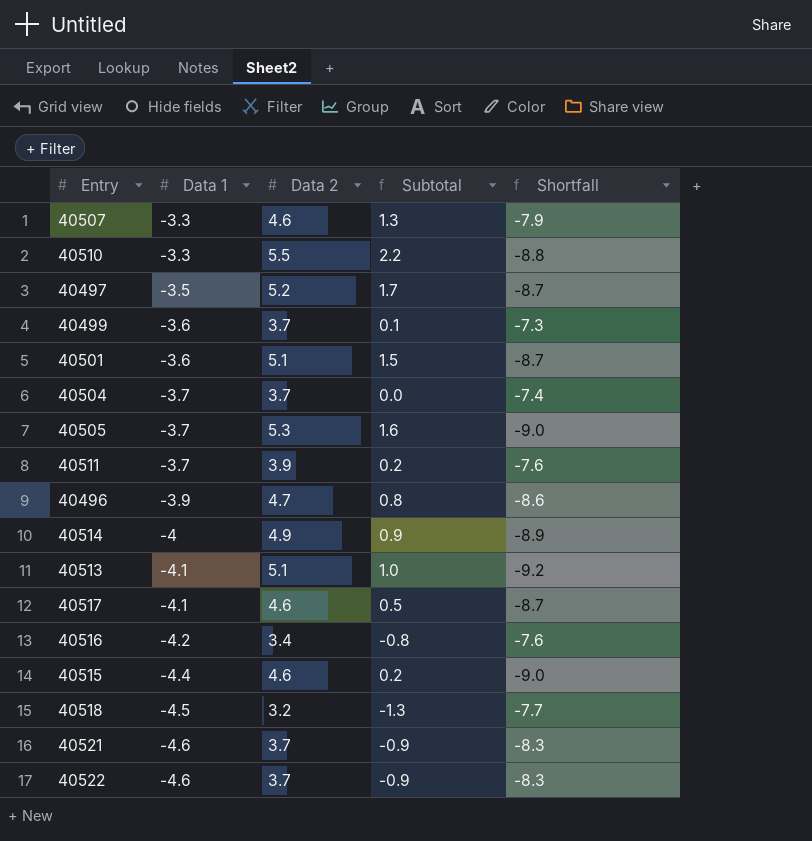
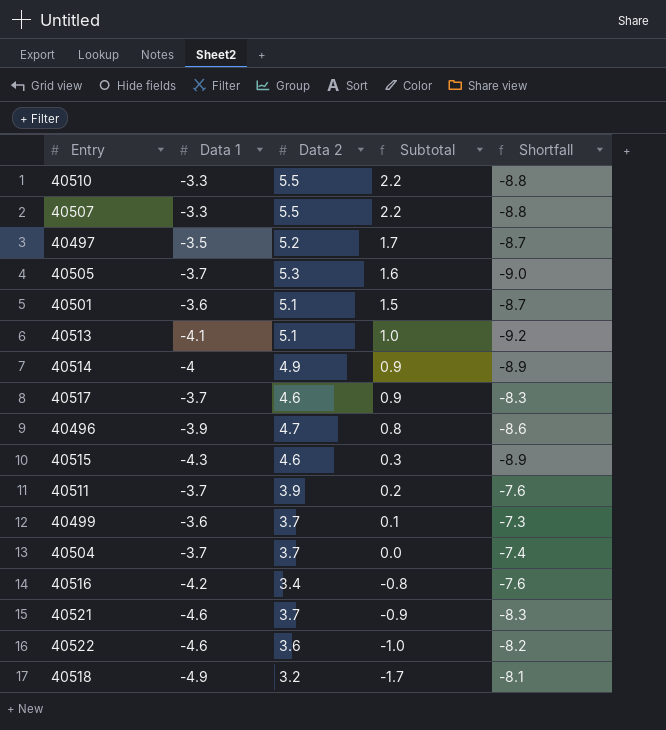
row order: Data 1 descending -> Subtotal descending
40507 | Data 2: 4.6 -> 5.5
40507 | Subtotal: 1.3 -> 2.2
40507 | Shortfall: -7.9 -> -8.8
40517 | Data 1: -4.1 -> -3.7
40517 | Subtotal: 0.5 -> 0.9
40517 | Shortfall: -8.7 -> -8.3
40515 | Data 1: -4.4 -> -4.3
40515 | Subtotal: 0.2 -> 0.3
40515 | Shortfall: -9.0 -> -8.9
40522 | Data 2: 3.7 -> 3.6
40522 | Subtotal: -0.9 -> -1.0
40522 | Shortfall: -8.3 -> -8.2
40518 | Data 1: -4.5 -> -4.9
40518 | Subtotal: -1.3 -> -1.7
40518 | Shortfall: -7.7 -> -8.1

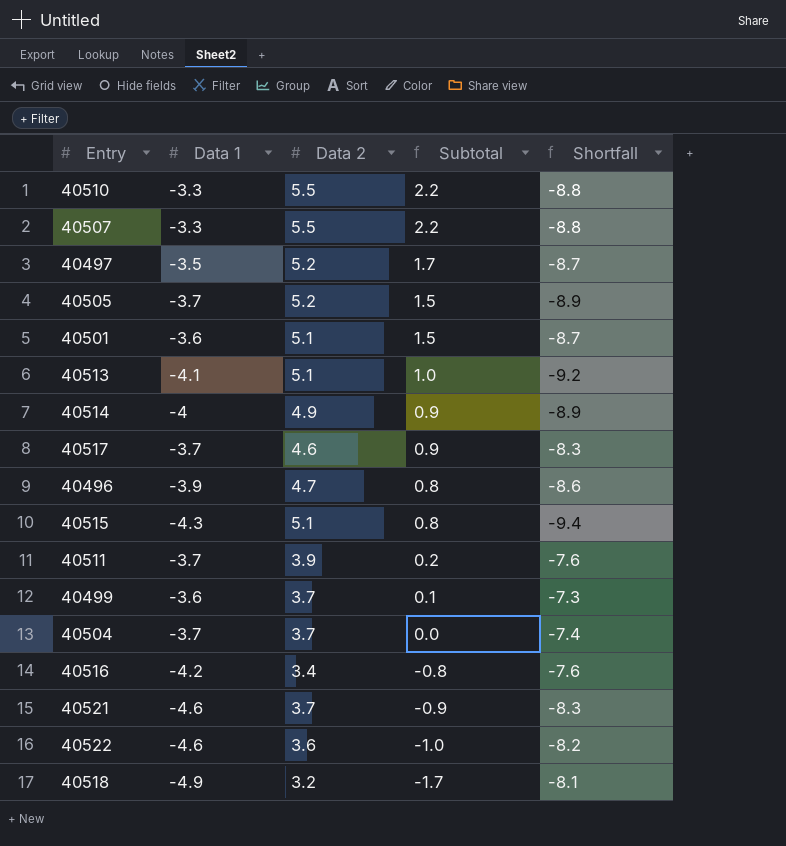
40505 | Data 2: 5.3 -> 5.2
40505 | Subtotal: 1.6 -> 1.5
40505 | Shortfall: -9.0 -> -8.9
40515 | Data 2: 4.6 -> 5.1
40515 | Subtotal: 0.3 -> 0.8
40515 | Shortfall: -8.9 -> -9.4

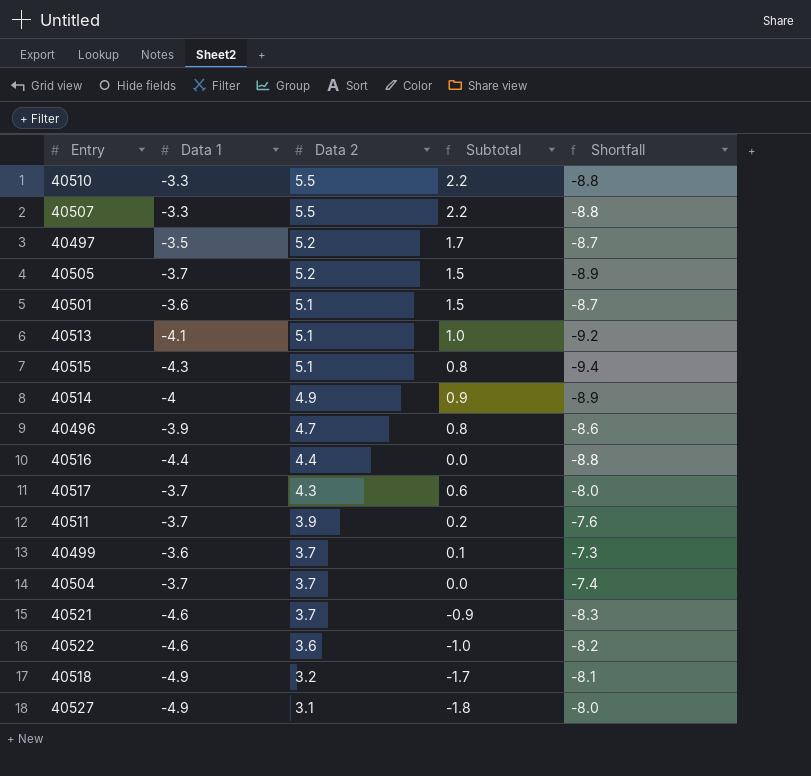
row order: Subtotal descending -> Data 2 descending
40516 | Data 1: -4.2 -> -4.4
40516 | Data 2: 3.4 -> 4.4
40516 | Subtotal: -0.8 -> 0.0
40516 | Shortfall: -7.6 -> -8.8
40517 | Data 2: 4.6 -> 4.3
40517 | Subtotal: 0.9 -> 0.6
40517 | Shortfall: -8.3 -> -8.0
row 40527: none -> -4.9 | 3.1 | -1.8 | -8.0

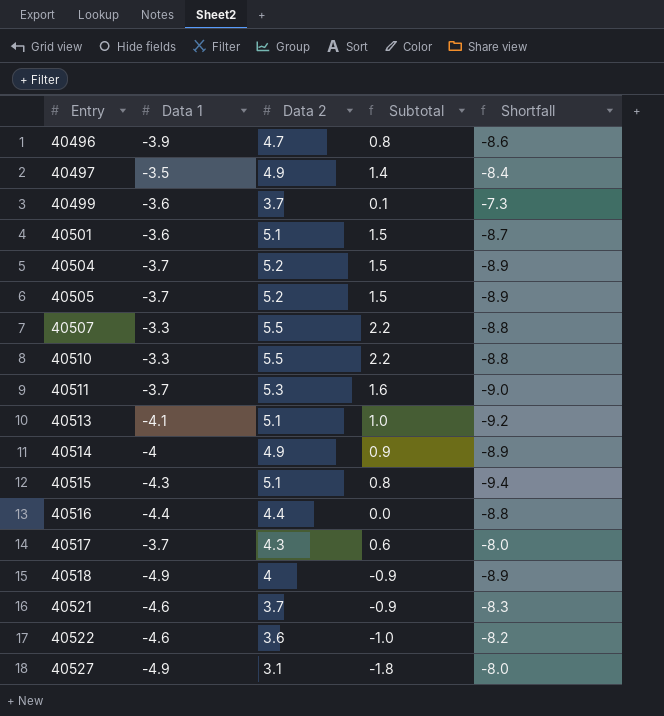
row order: Data 2 descending -> Entry ascending
40497 | Data 2: 5.2 -> 4.9
40497 | Subtotal: 1.7 -> 1.4
40497 | Shortfall: -8.7 -> -8.4
40504 | Data 2: 3.7 -> 5.2
40504 | Subtotal: 0.0 -> 1.5
40504 | Shortfall: -7.4 -> -8.9
40511 | Data 2: 3.9 -> 5.3
40511 | Subtotal: 0.2 -> 1.6
40511 | Shortfall: -7.6 -> -9.0
40518 | Data 2: 3.2 -> 4
40518 | Subtotal: -1.7 -> -0.9
40518 | Shortfall: -8.1 -> -8.9

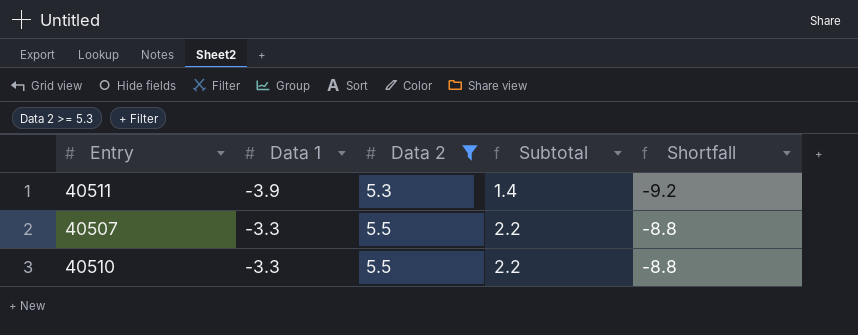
filter: none -> Data 2 >= 5.3
row order: Entry ascending -> Data 1 ascending
40511 | Data 1: -3.7 -> -3.9
40511 | Subtotal: 1.6 -> 1.4
40511 | Shortfall: -9.0 -> -9.2

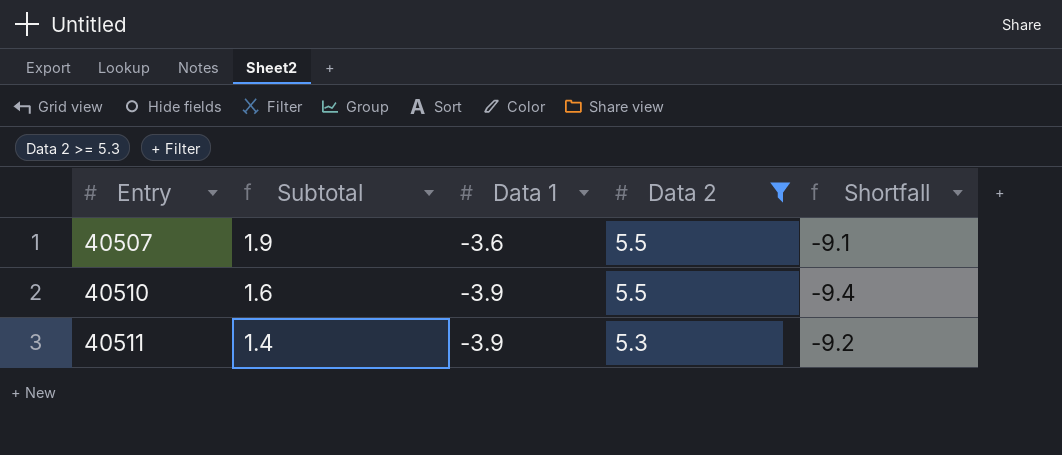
row order: Data 1 ascending -> Entry ascending
column Subtotal | position: 4 -> 2
40507 | Subtotal: 2.2 -> 1.9
40507 | Data 1: -3.3 -> -3.6
40507 | Shortfall: -8.8 -> -9.1
40510 | Subtotal: 2.2 -> 1.6
40510 | Data 1: -3.3 -> -3.9
40510 | Shortfall: -8.8 -> -9.4

